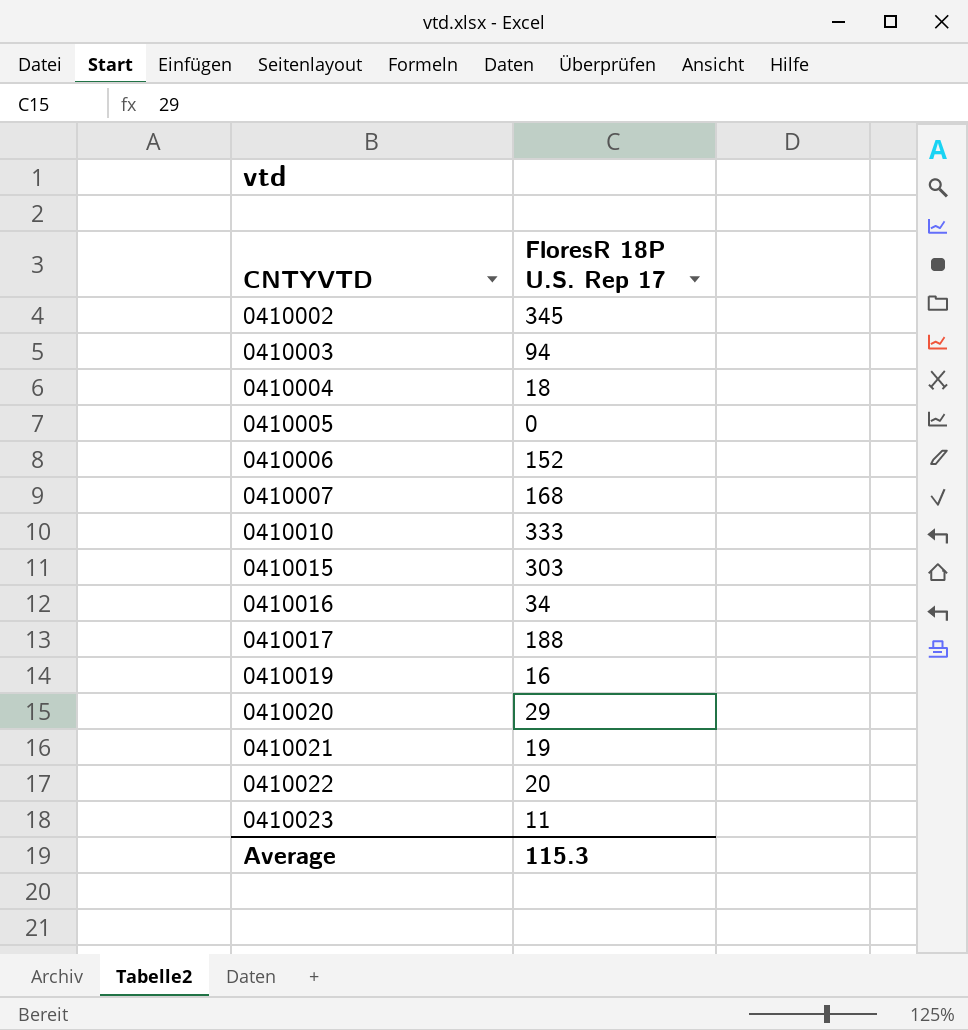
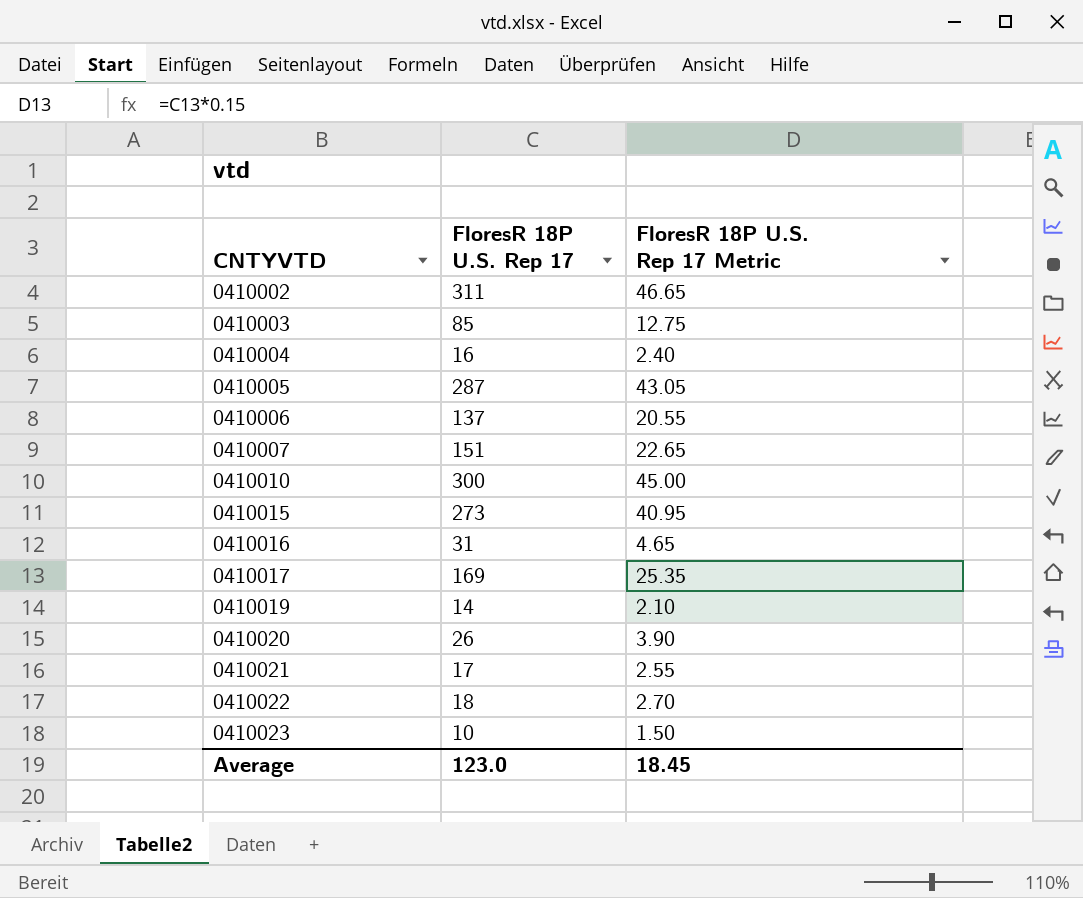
column FloresR 18P U.S. Rep 17 Metric | formula: none -> [FloresR 18P U.S. Rep 17] * 0.15
0410002 | FloresR 18P U.S. Rep 17: 345 -> 311
0410003 | FloresR 18P U.S. Rep 17: 94 -> 85
0410004 | FloresR 18P U.S. Rep 17: 18 -> 16
0410005 | FloresR 18P U.S. Rep 17: 0 -> 287
0410006 | FloresR 18P U.S. Rep 17: 152 -> 137
0410007 | FloresR 18P U.S. Rep 17: 168 -> 151
0410010 | FloresR 18P U.S. Rep 17: 333 -> 300
0410015 | FloresR 18P U.S. Rep 17: 303 -> 273
0410016 | FloresR 18P U.S. Rep 17: 34 -> 31
0410017 | FloresR 18P U.S. Rep 17: 188 -> 169
0410019 | FloresR 18P U.S. Rep 17: 16 -> 14
0410020 | FloresR 18P U.S. Rep 17: 29 -> 26
0410021 | FloresR 18P U.S. Rep 17: 19 -> 17
0410022 | FloresR 18P U.S. Rep 17: 20 -> 18
0410023 | FloresR 18P U.S. Rep 17: 11 -> 10
Average | FloresR 18P U.S. Rep 17: 115.3 -> 123.0

